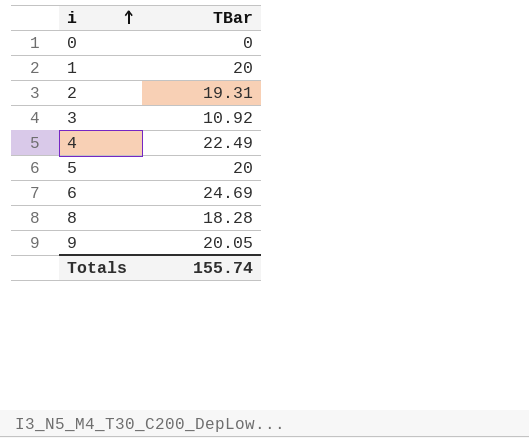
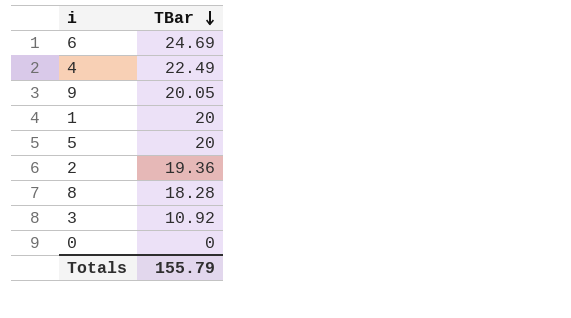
row order: i ascending -> TBar descending
2 | TBar: 19.31 -> 19.36
Totals | TBar: 155.74 -> 155.79

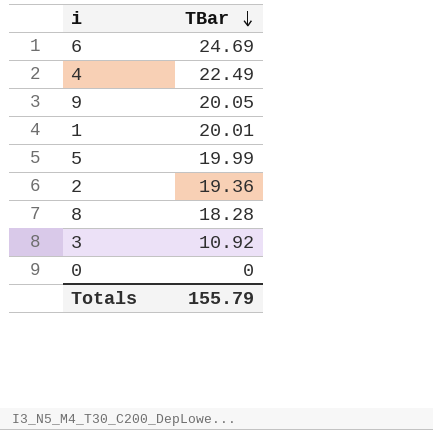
1 | TBar: 20 -> 20.01
5 | TBar: 20 -> 19.99

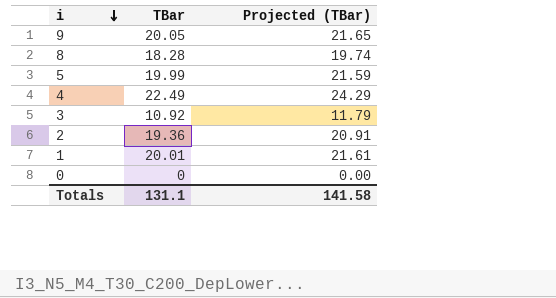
row order: TBar descending -> i descending
column Projected (TBar) | formula: none -> [TBar] * 1.08
row 6: 24.69 -> none
Totals | TBar: 155.79 -> 131.1

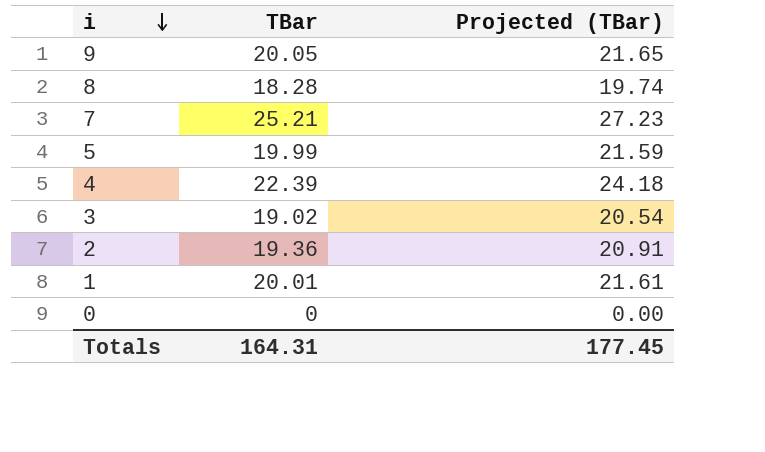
row 7: none -> 25.21 | 27.23
4 | TBar: 22.49 -> 22.39
4 | Projected (TBar): 24.29 -> 24.18
3 | TBar: 10.92 -> 19.02
3 | Projected (TBar): 11.79 -> 20.54
Totals | TBar: 131.1 -> 164.31
Totals | Projected (TBar): 141.58 -> 177.45

